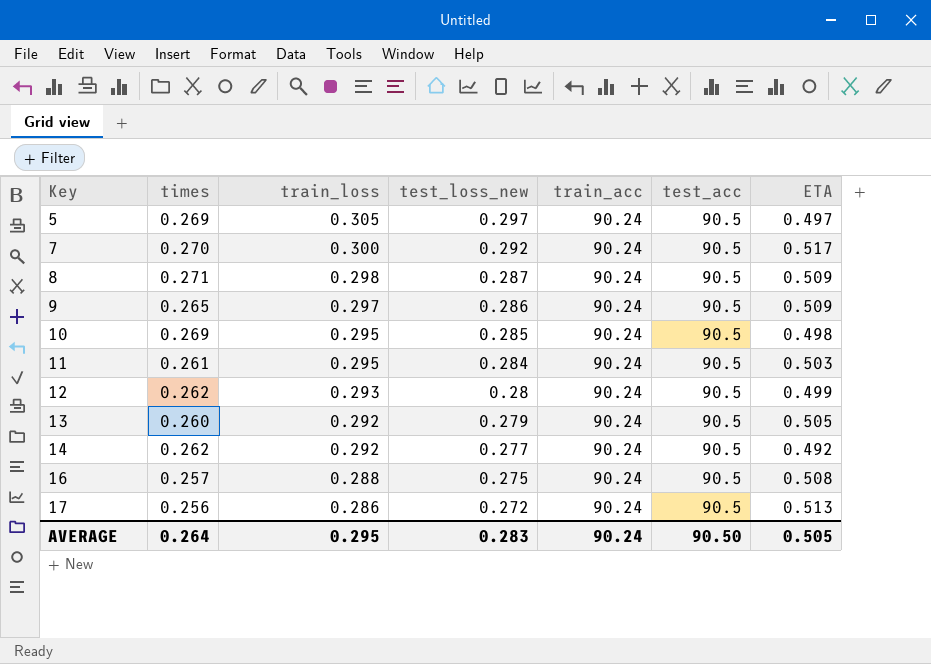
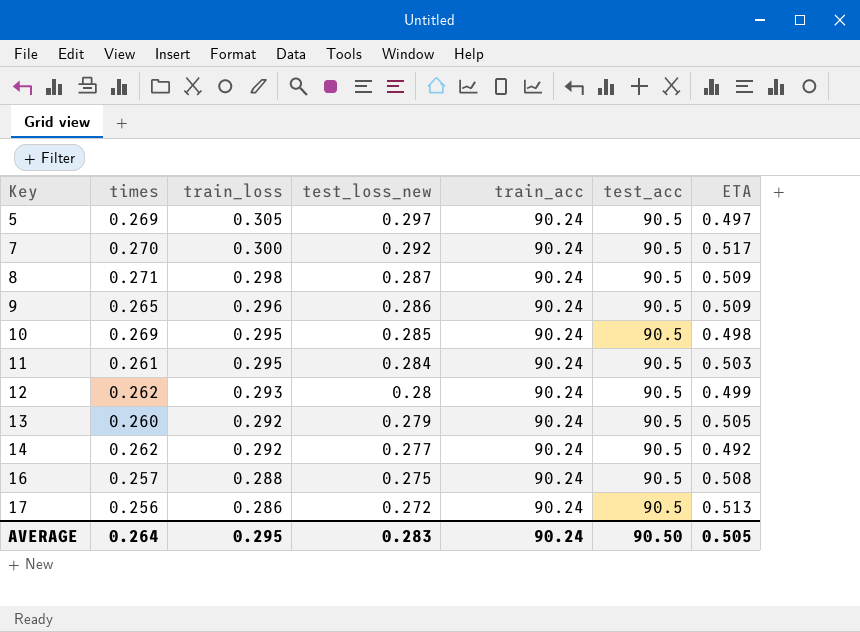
9 | train_loss: 0.297 -> 0.296

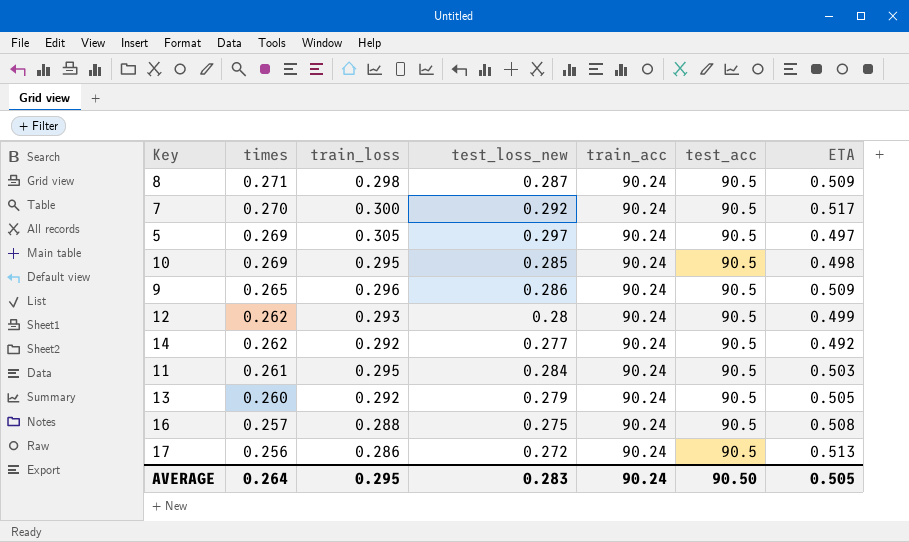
row order: Key ascending -> times descending

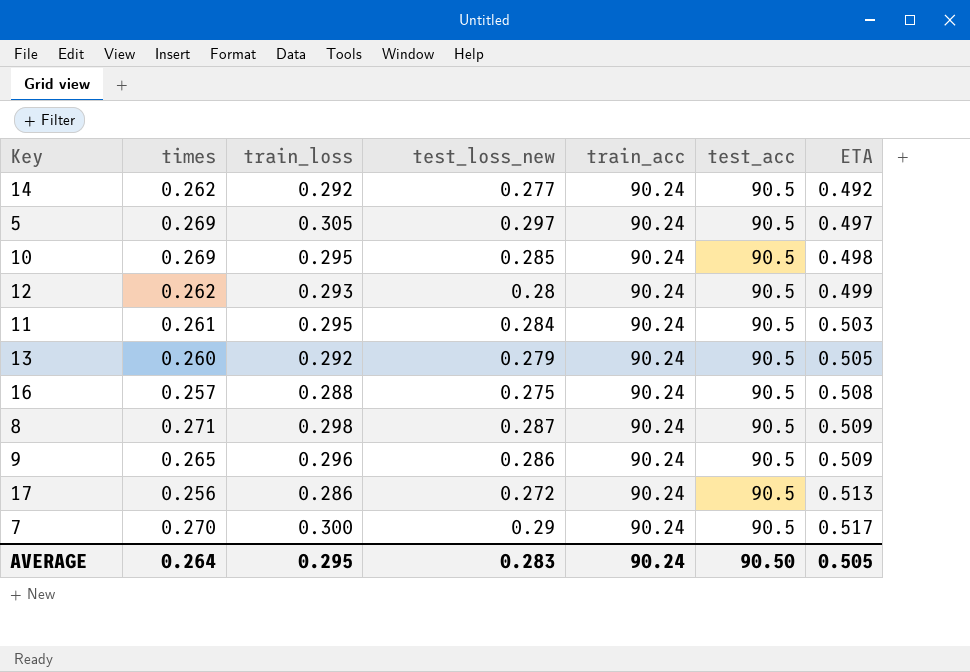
row order: times descending -> ETA ascending
7 | test_loss_new: 0.292 -> 0.29

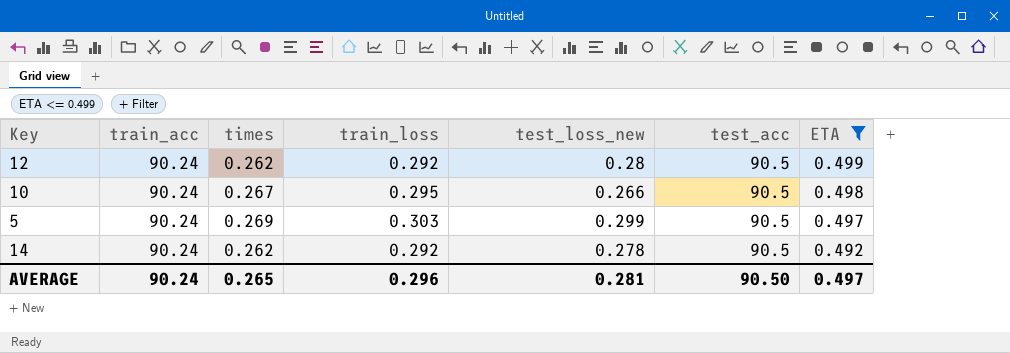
filter: none -> ETA <= 0.499
row order: ETA ascending -> ETA descending
column train_acc | position: 5 -> 2
12 | train_loss: 0.293 -> 0.292
10 | times: 0.269 -> 0.267
10 | test_loss_new: 0.285 -> 0.266
5 | train_loss: 0.305 -> 0.303
5 | test_loss_new: 0.297 -> 0.299
14 | test_loss_new: 0.277 -> 0.278
AVERAGE | times: 0.264 -> 0.265
AVERAGE | train_loss: 0.295 -> 0.296
AVERAGE | test_loss_new: 0.283 -> 0.281
AVERAGE | ETA: 0.505 -> 0.497

